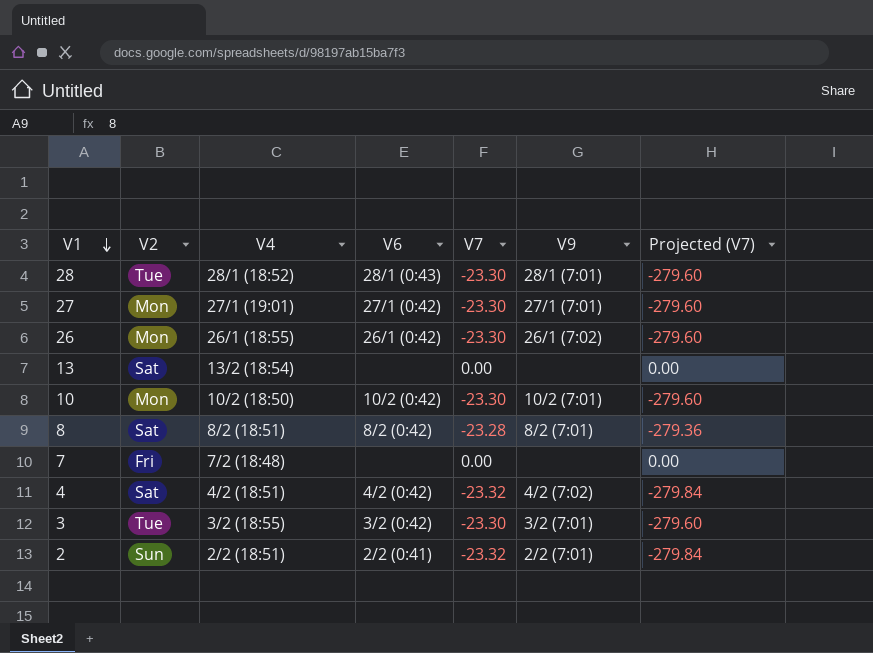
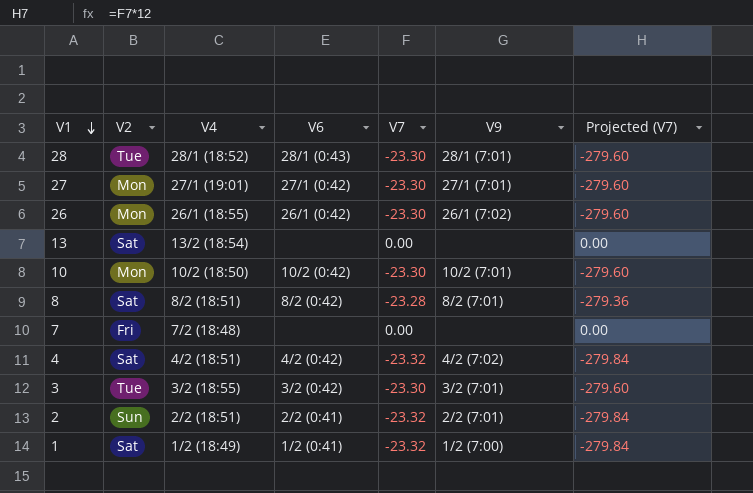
row 1: none -> Sat | 1/2 (18:49) | 1/2 (0:41) | -23.32 | 1/2 (7:00) | -279.84

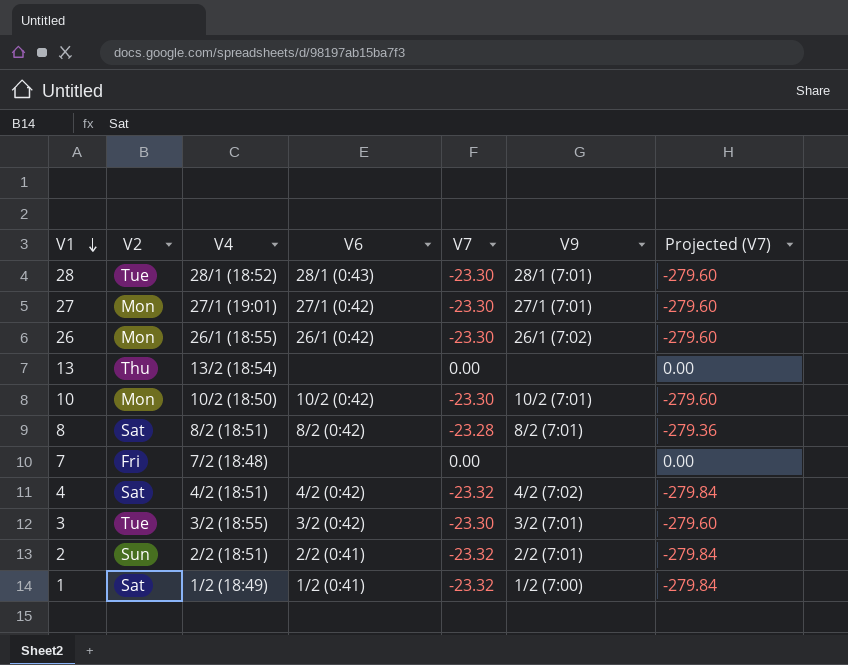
13 | V2: Sat -> Thu

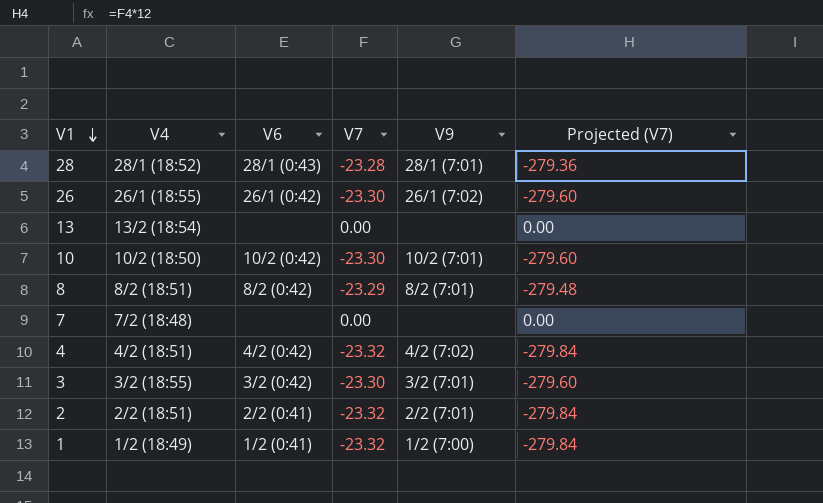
column V2 | position: 2 -> none
row 27: Mon | 27/1 (19:01) | 27/1 (0:42) | -23.30 | 27/1 (7:01) | -279.60 -> none
28 | V7: -23.30 -> -23.28
28 | Projected (V7): -279.60 -> -279.36
8 | V7: -23.28 -> -23.29
8 | Projected (V7): -279.36 -> -279.48

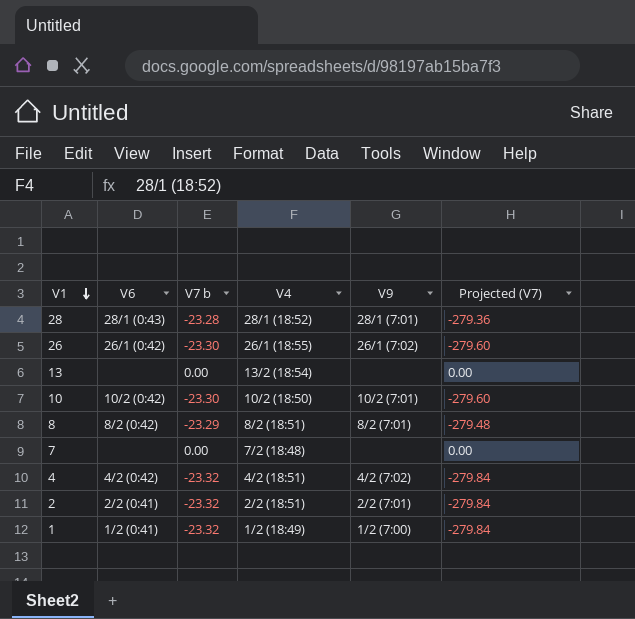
column name: V7 -> V7 b
column V4 | position: 2 -> 4
row 3: 3/2 (18:55) | 3/2 (0:42) | -23.30 | 3/2 (7:01) | -279.60 -> none

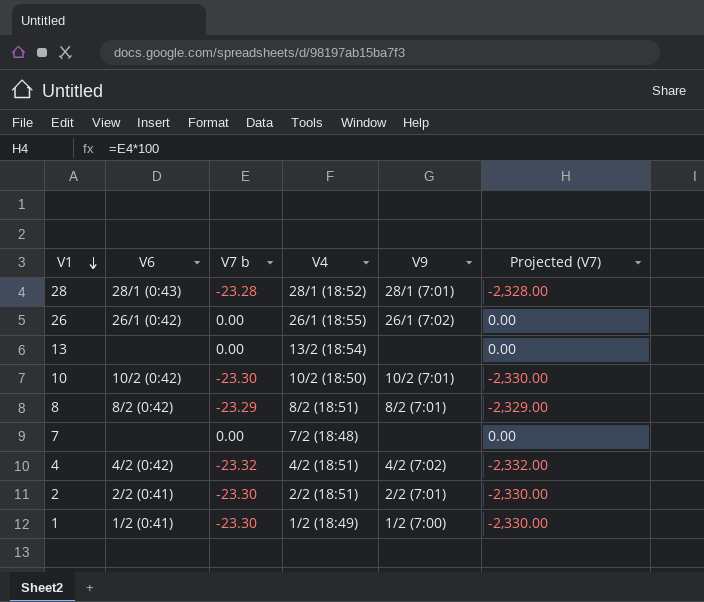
column Projected (V7) | formula: [V7 b] * 12 -> [V7 b] * 100
26 | V7 b: -23.30 -> 0.00
2 | V7 b: -23.32 -> -23.30
1 | V7 b: -23.32 -> -23.30

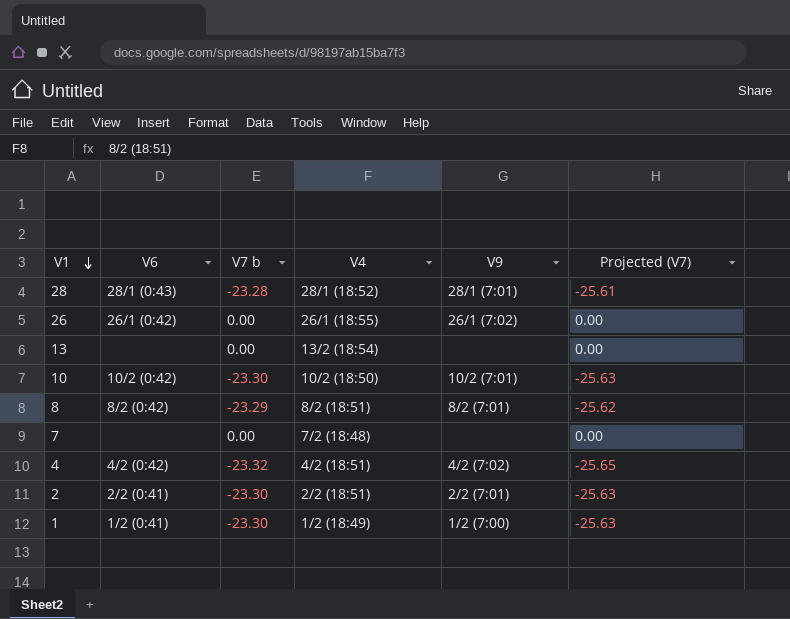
column Projected (V7) | formula: [V7 b] * 100 -> [V7 b] * 1.1

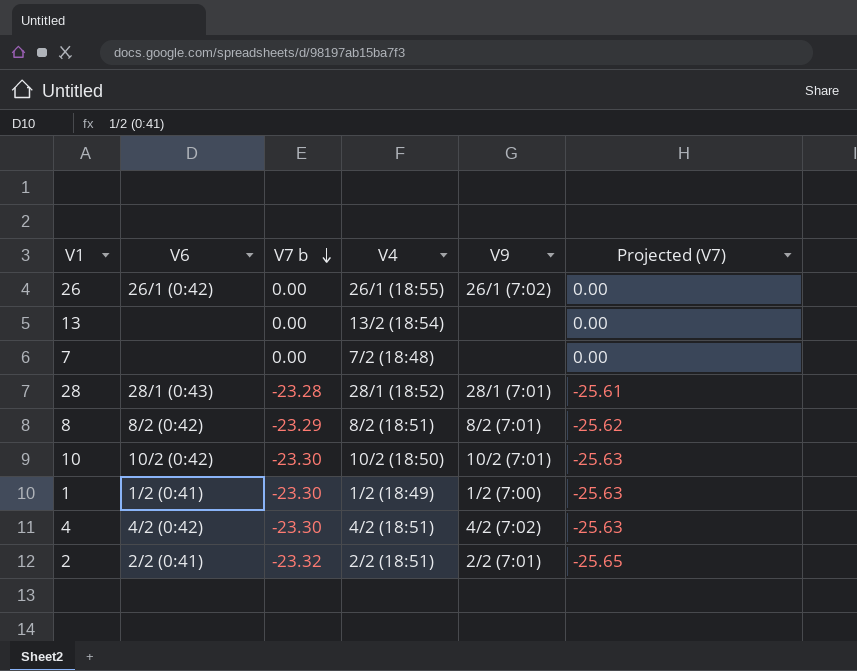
row order: V1 descending -> V7 b descending
4 | V7 b: -23.32 -> -23.30
4 | Projected (V7): -25.65 -> -25.63
2 | V7 b: -23.30 -> -23.32
2 | Projected (V7): -25.63 -> -25.65

